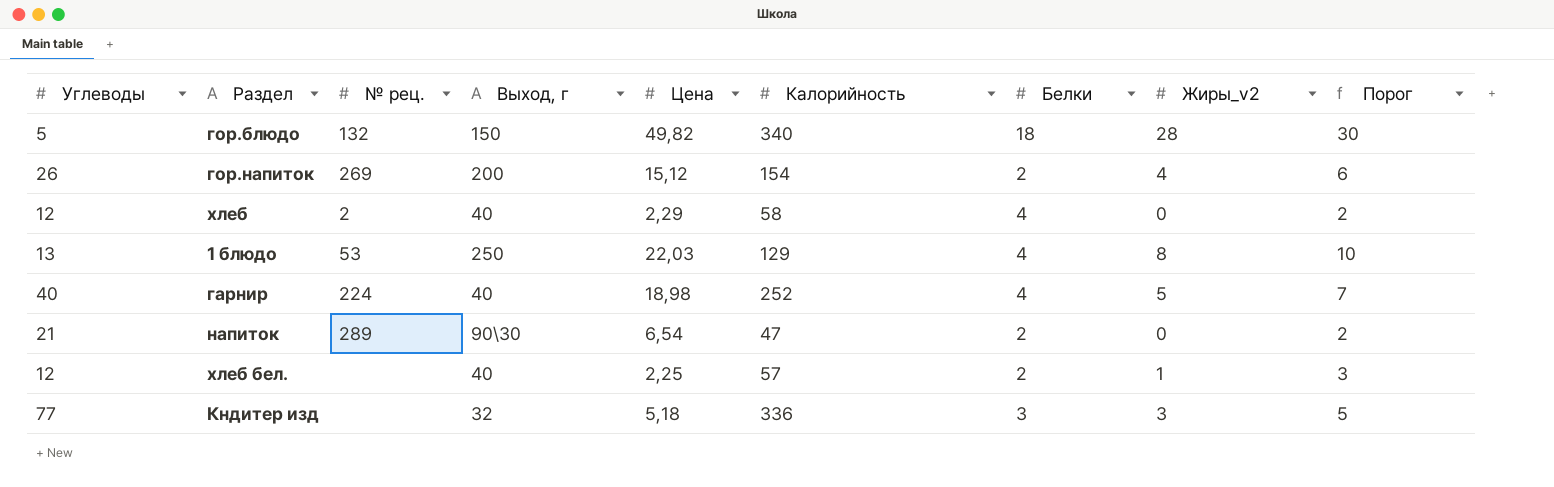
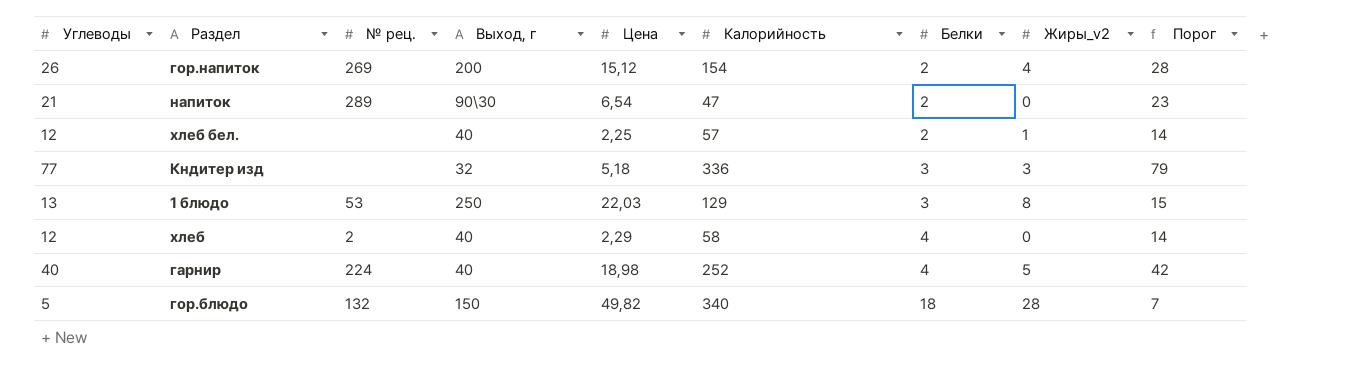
row order: none -> Белки ascending
column Порог | formula: [Жиры_v2] + 2 -> [Углеводы] + 2
1 блюдо | Белки: 4 -> 3

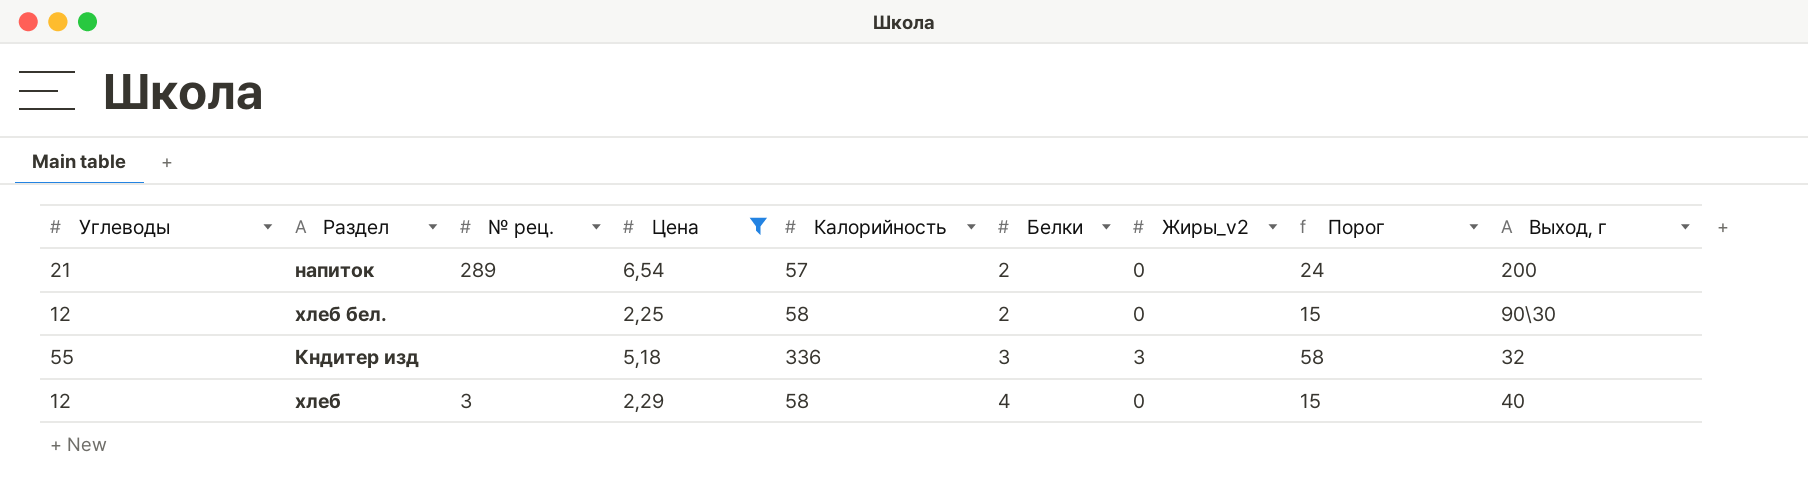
filter: none -> Цена <= 6,54
column Порог | formula: [Углеводы] + 2 -> [Углеводы] + 3
column Выход, г | position: 4 -> 9
напиток | Калорийность: 47 -> 57
напиток | Выход, г: 90\30 -> 200
хлеб бел. | Калорийность: 57 -> 58
хлеб бел. | Жиры_v2: 1 -> 0
хлеб бел. | Выход, г: 40 -> 90\30
Кндитер изд | Углеводы: 77 -> 55
хлеб | № рец.: 2 -> 3

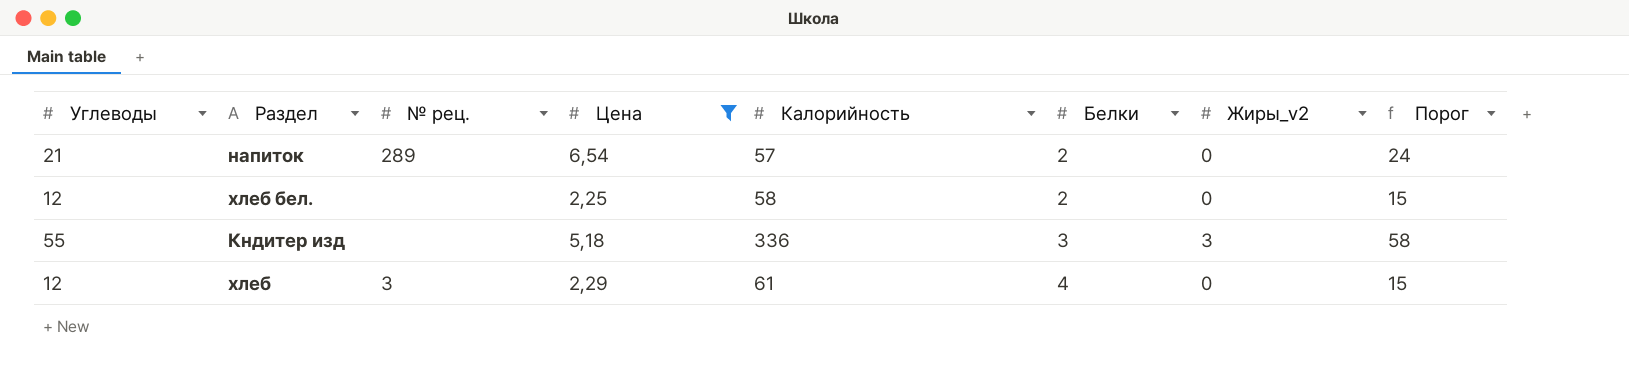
column Выход, г | position: 9 -> none
хлеб | Калорийность: 58 -> 61

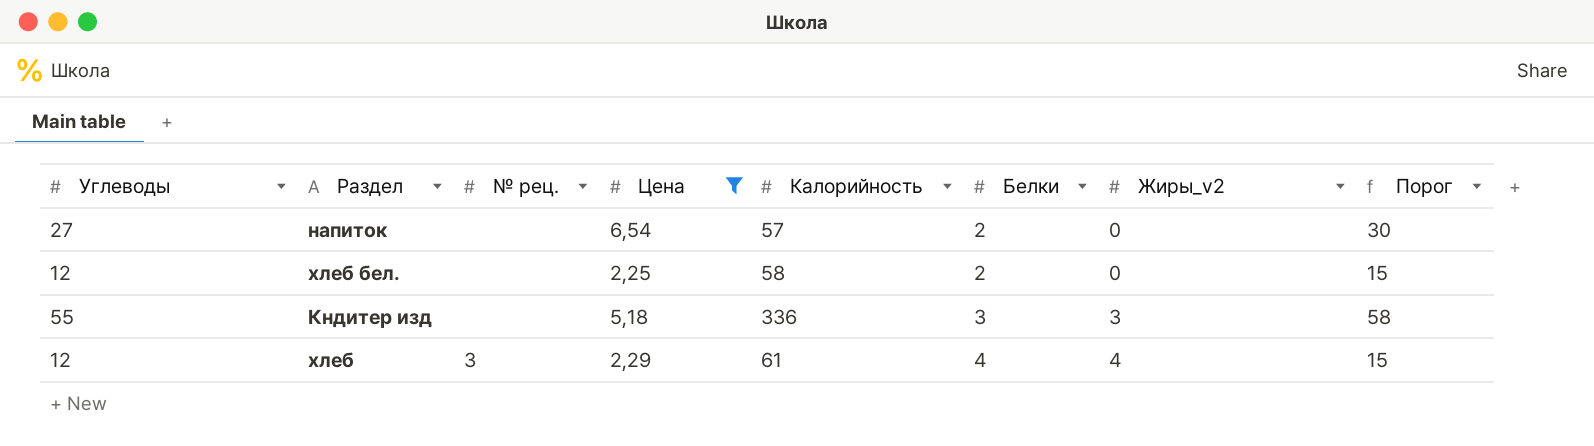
напиток | Углеводы: 21 -> 27
напиток | № рец.: 289 -> none
напиток | Порог: 24 -> 30
хлеб | Жиры_v2: 0 -> 4

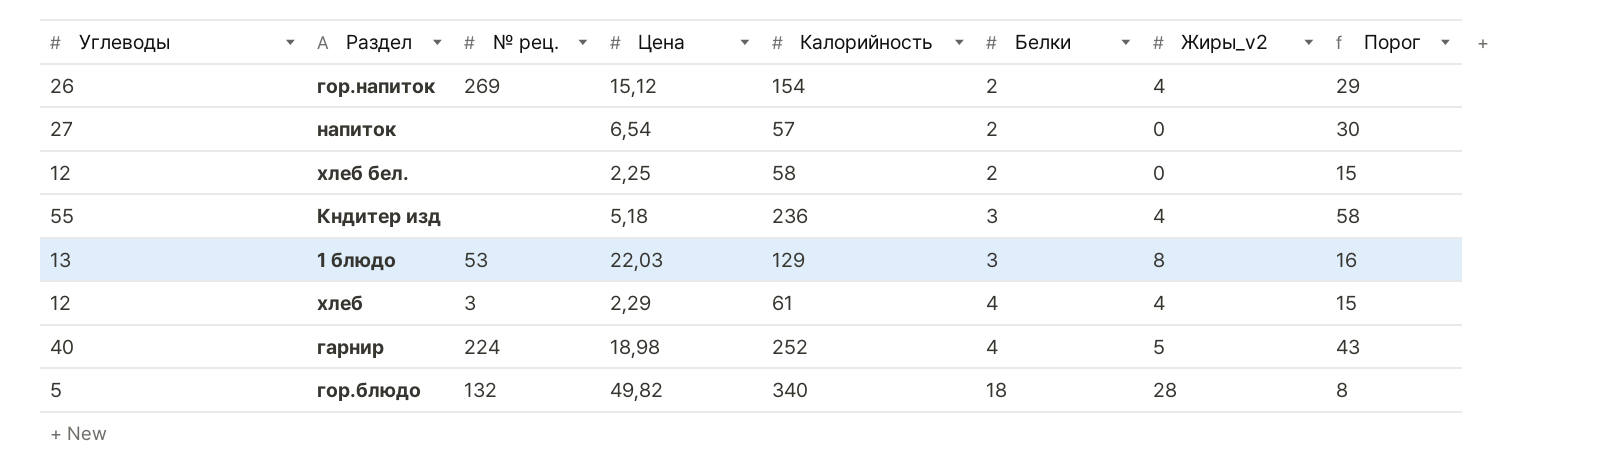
filter: Цена <= 6,54 -> none
Кндитер изд | Калорийность: 336 -> 236
Кндитер изд | Жиры_v2: 3 -> 4

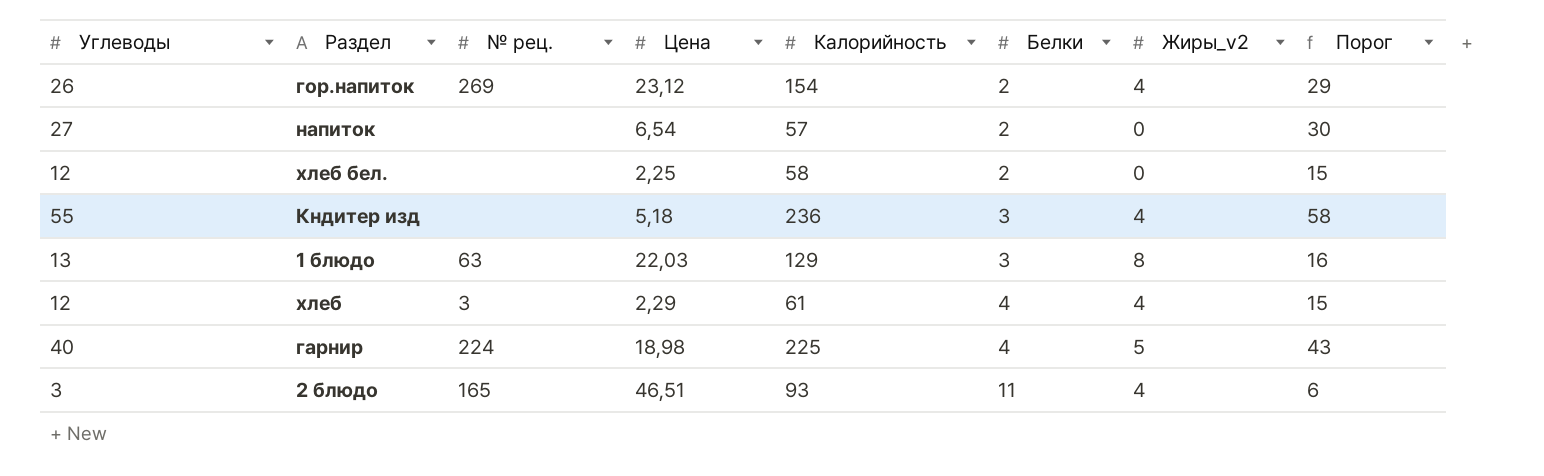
row гор.блюдо: 5 | 132 | 49,82 | 340 | 18 | 28 | 8 -> none
гор.напиток | Цена: 15,12 -> 23,12
1 блюдо | № рец.: 53 -> 63
гарнир | Калорийность: 252 -> 225
row 2 блюдо: none -> 3 | 165 | 46,51 | 93 | 11 | 4 | 6

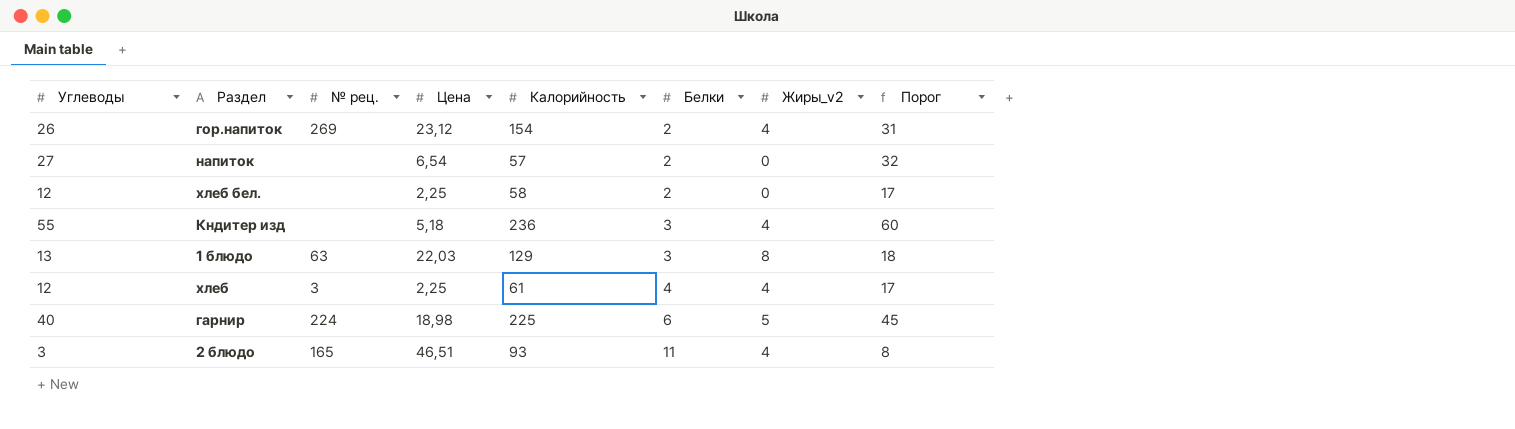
column Порог | formula: [Углеводы] + 3 -> [Углеводы] + 5
хлеб | Цена: 2,29 -> 2,25
гарнир | Белки: 4 -> 6

